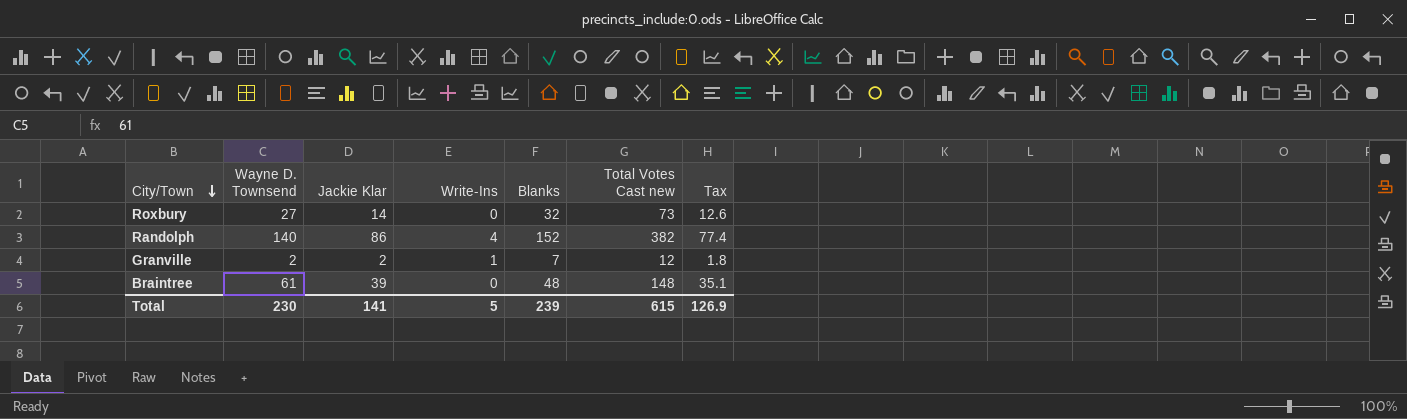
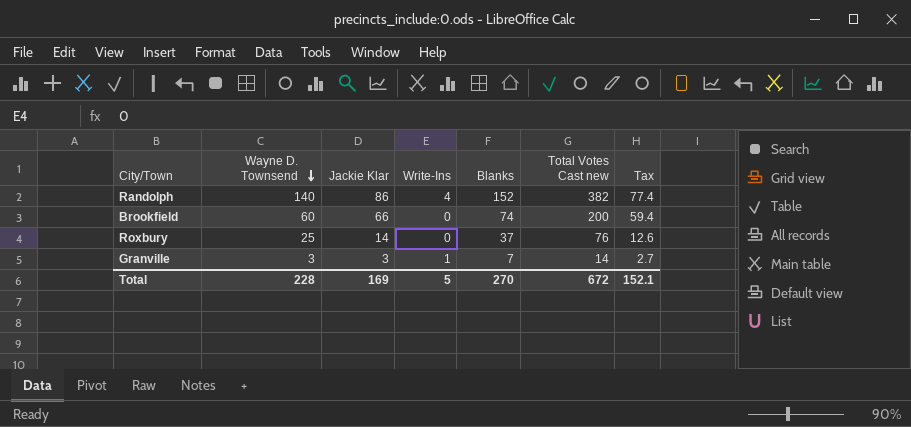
row order: City/Town descending -> Wayne D. Townsend descending
row Braintree: 61 | 39 | 0 | 48 | 148 | 35.1 -> none
row Brookfield: none -> 60 | 66 | 0 | 74 | 200 | 59.4
Roxbury | Wayne D. Townsend: 27 -> 25
Roxbury | Blanks: 32 -> 37
Roxbury | Total Votes Cast new: 73 -> 76
Granville | Wayne D. Townsend: 2 -> 3
Granville | Jackie Klar: 2 -> 3
Granville | Total Votes Cast new: 12 -> 14
Granville | Tax: 1.8 -> 2.7
Total | Wayne D. Townsend: 230 -> 228
Total | Jackie Klar: 141 -> 169
Total | Blanks: 239 -> 270
Total | Total Votes Cast new: 615 -> 672
Total | Tax: 126.9 -> 152.1

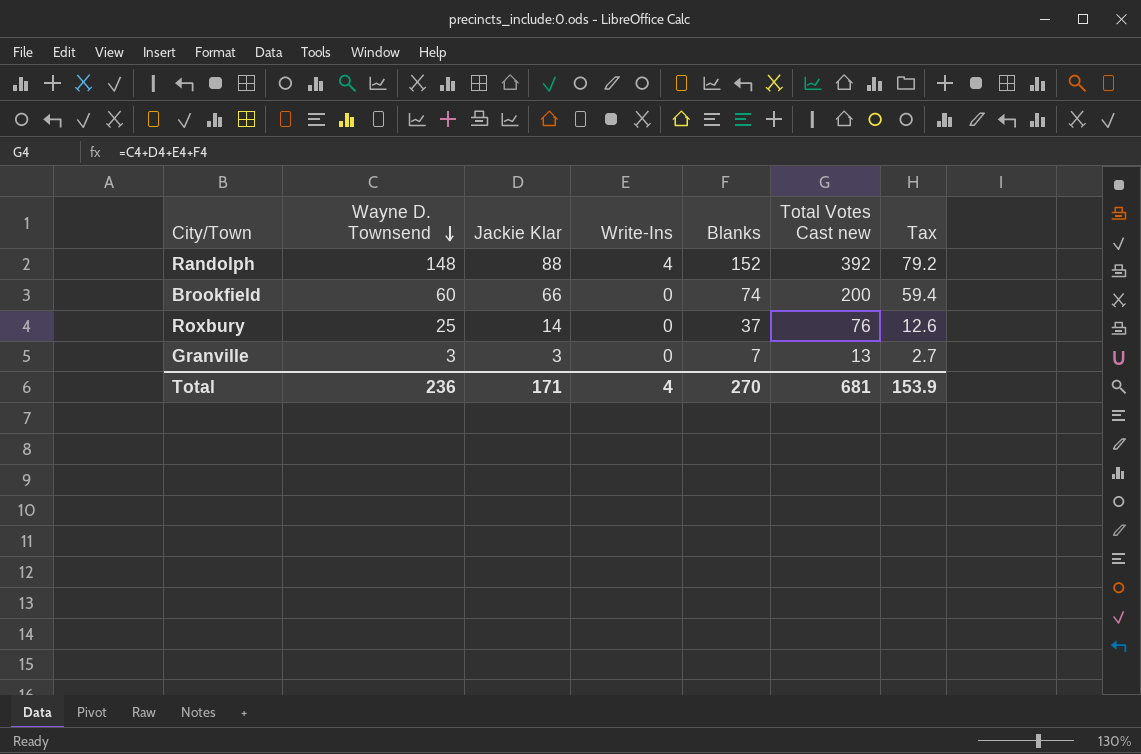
Randolph | Wayne D. Townsend: 140 -> 148
Randolph | Jackie Klar: 86 -> 88
Randolph | Total Votes Cast new: 382 -> 392
Randolph | Tax: 77.4 -> 79.2
Granville | Write-Ins: 1 -> 0
Granville | Total Votes Cast new: 14 -> 13
Total | Wayne D. Townsend: 228 -> 236
Total | Jackie Klar: 169 -> 171
Total | Write-Ins: 5 -> 4
Total | Total Votes Cast new: 672 -> 681
Total | Tax: 152.1 -> 153.9

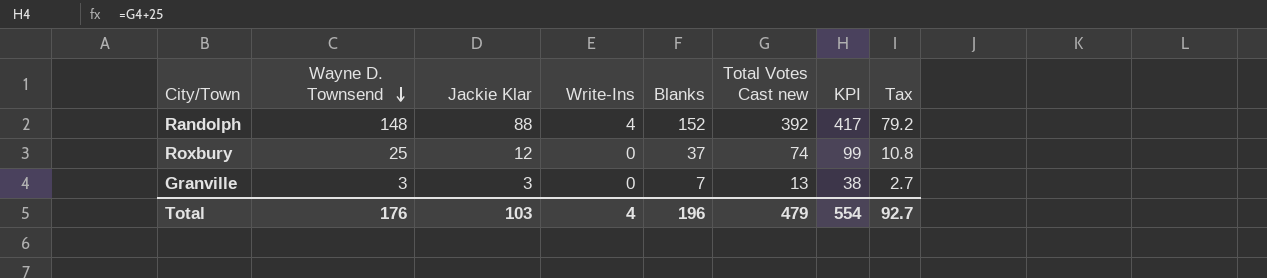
column KPI | formula: none -> [Total Votes Cast new] + 25
row Brookfield: 60 | 66 | 0 | 74 | 200 | 59.4 -> none
Roxbury | Jackie Klar: 14 -> 12
Roxbury | Total Votes Cast new: 76 -> 74
Roxbury | Tax: 12.6 -> 10.8
Total | Wayne D. Townsend: 236 -> 176
Total | Jackie Klar: 171 -> 103
Total | Blanks: 270 -> 196
Total | Total Votes Cast new: 681 -> 479
Total | Tax: 153.9 -> 92.7

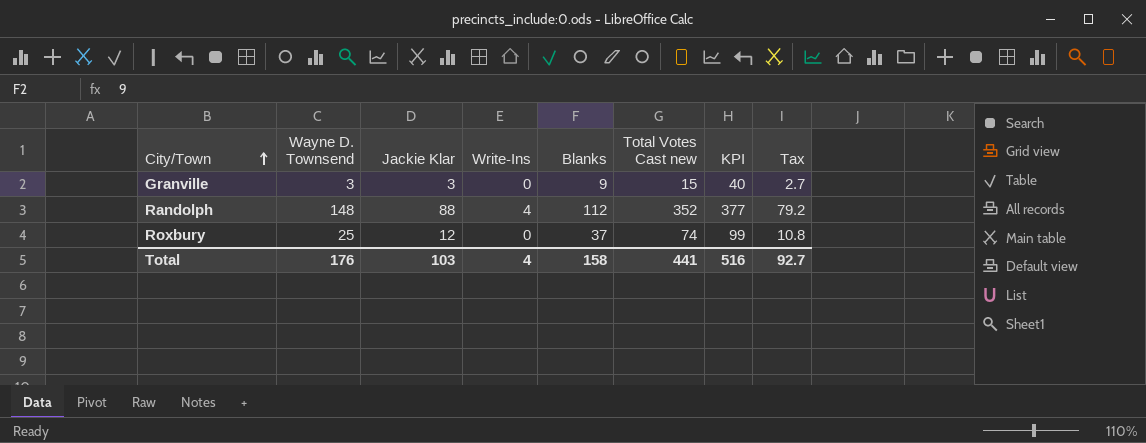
row order: Wayne D. Townsend descending -> City/Town ascending
Granville | Blanks: 7 -> 9
Granville | Total Votes Cast new: 13 -> 15
Granville | KPI: 38 -> 40
Randolph | Blanks: 152 -> 112
Randolph | Total Votes Cast new: 392 -> 352
Randolph | KPI: 417 -> 377
Total | Blanks: 196 -> 158
Total | Total Votes Cast new: 479 -> 441
Total | KPI: 554 -> 516

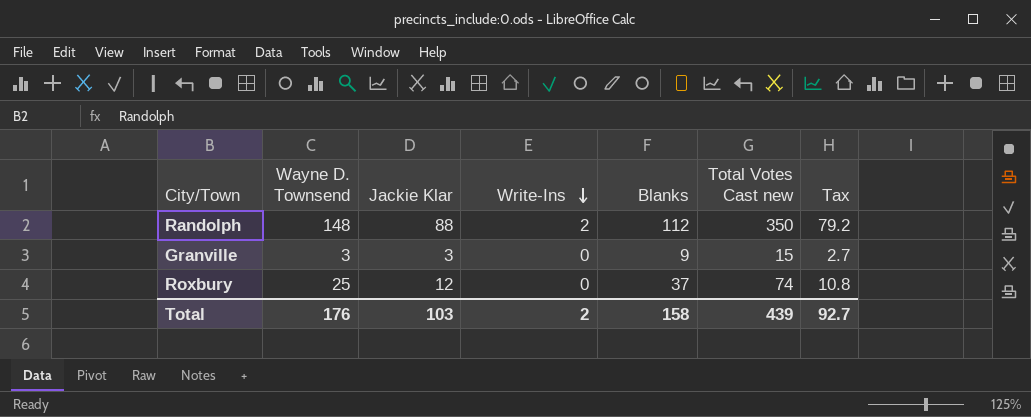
row order: City/Town ascending -> Write-Ins descending
column KPI | formula: [Total Votes Cast new] + 25 -> none
Randolph | Write-Ins: 4 -> 2
Randolph | Total Votes Cast new: 352 -> 350
Total | Write-Ins: 4 -> 2
Total | Total Votes Cast new: 441 -> 439

